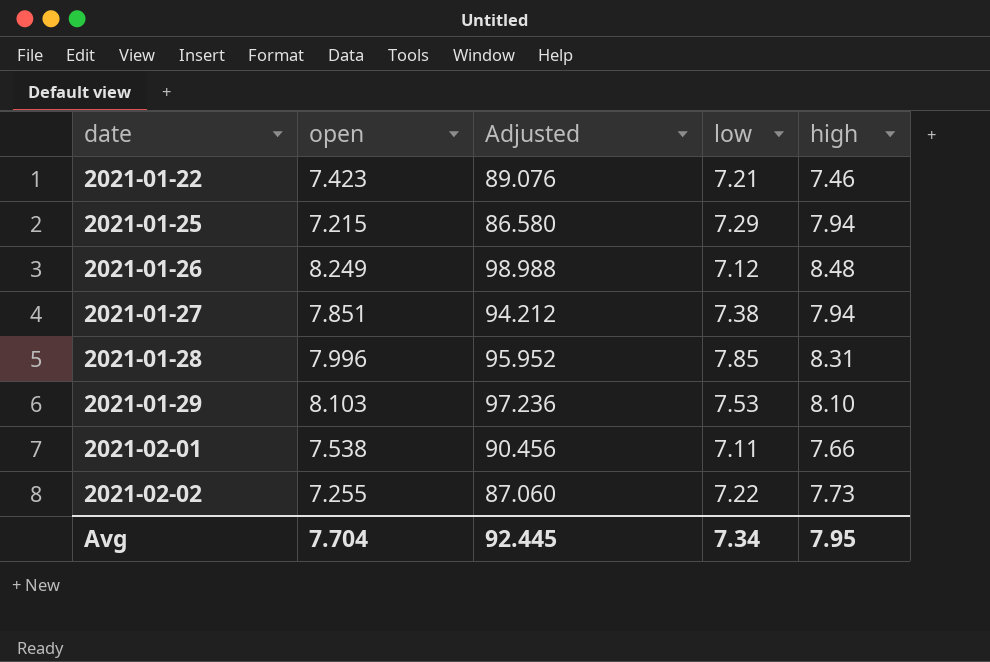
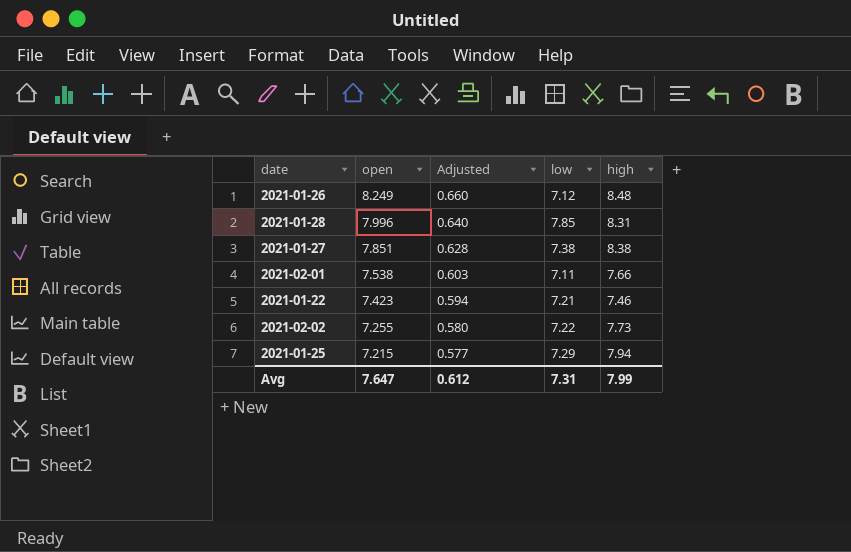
row order: date ascending -> open descending
column Adjusted | formula: [open] * 12 -> [open] * 0.08
row 2021-01-29: 8.103 | 97.236 | 7.53 | 8.10 -> none
2021-01-27 | high: 7.94 -> 8.38
Avg | open: 7.704 -> 7.647
Avg | Adjusted: 92.445 -> 0.612
Avg | low: 7.34 -> 7.31
Avg | high: 7.95 -> 7.99

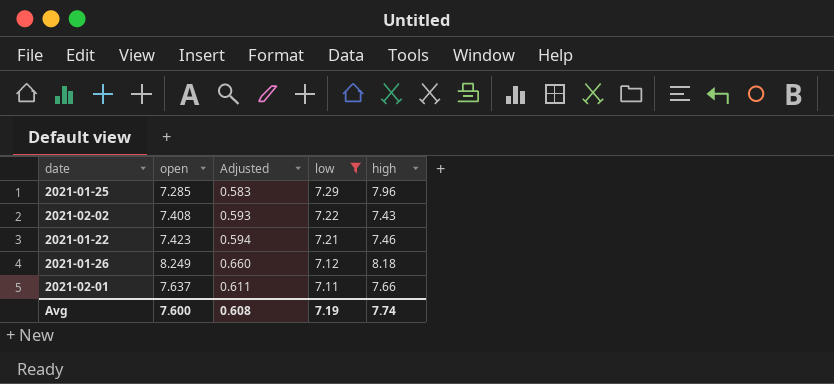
filter: none -> low <= 7.29
row order: open descending -> low descending
2021-01-25 | open: 7.215 -> 7.285
2021-01-25 | Adjusted: 0.577 -> 0.583
2021-01-25 | high: 7.94 -> 7.96
2021-02-02 | open: 7.255 -> 7.408
2021-02-02 | Adjusted: 0.580 -> 0.593
2021-02-02 | high: 7.73 -> 7.43
2021-01-26 | high: 8.48 -> 8.18
2021-02-01 | open: 7.538 -> 7.637
2021-02-01 | Adjusted: 0.603 -> 0.611
Avg | open: 7.647 -> 7.600
Avg | Adjusted: 0.612 -> 0.608
Avg | low: 7.31 -> 7.19
Avg | high: 7.99 -> 7.74

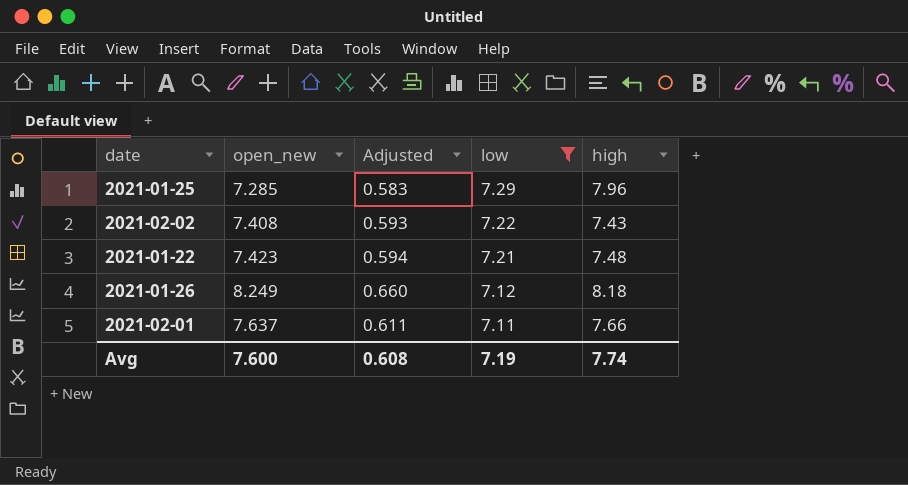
column name: open -> open_new
2021-01-22 | high: 7.46 -> 7.48

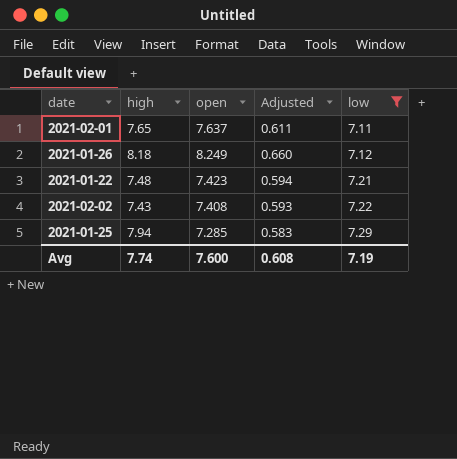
row order: low descending -> low ascending
column high | position: 5 -> 2
column name: open_new -> open
2021-02-01 | high: 7.66 -> 7.65
2021-01-25 | high: 7.96 -> 7.94

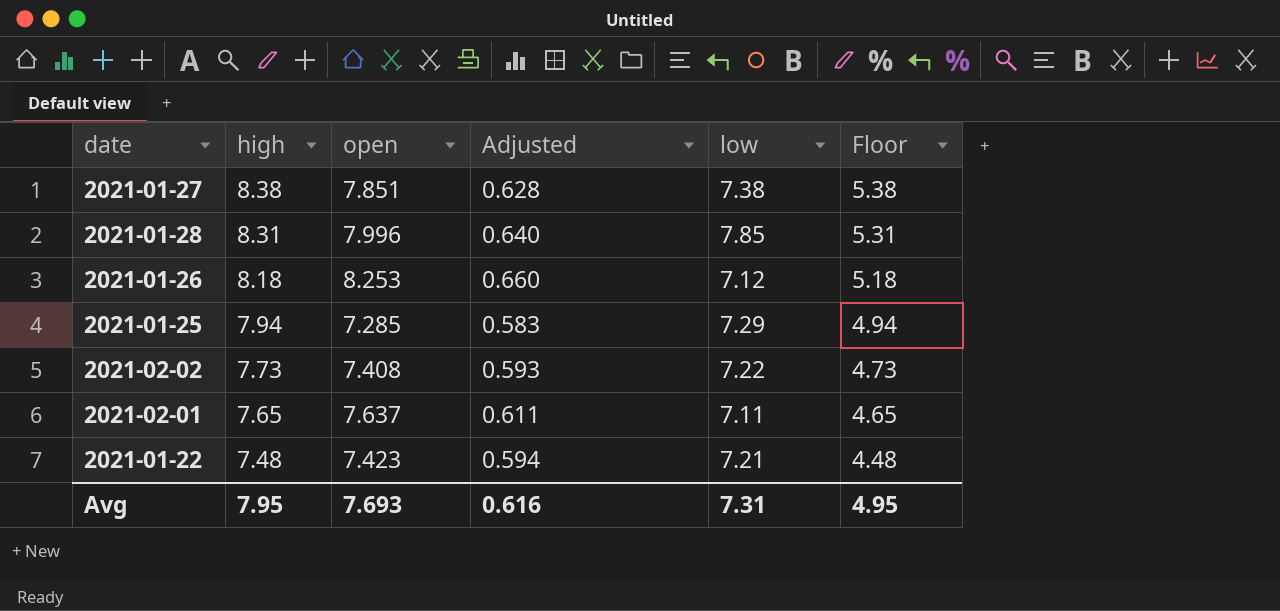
filter: low <= 7.29 -> none
row order: low ascending -> high descending
column Floor | formula: none -> [high] - 3
2021-01-26 | open: 8.249 -> 8.253
2021-02-02 | high: 7.43 -> 7.73
Avg | high: 7.74 -> 7.95
Avg | open: 7.600 -> 7.693
Avg | Adjusted: 0.608 -> 0.616
Avg | low: 7.19 -> 7.31

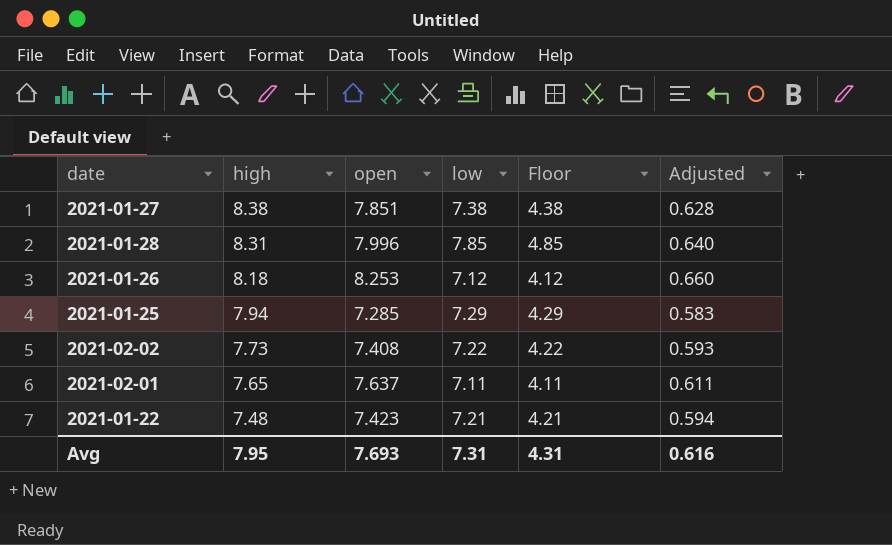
column Floor | formula: [high] - 3 -> [low] - 3
column Adjusted | position: 4 -> 6
Avg | Floor: 4.95 -> 4.31

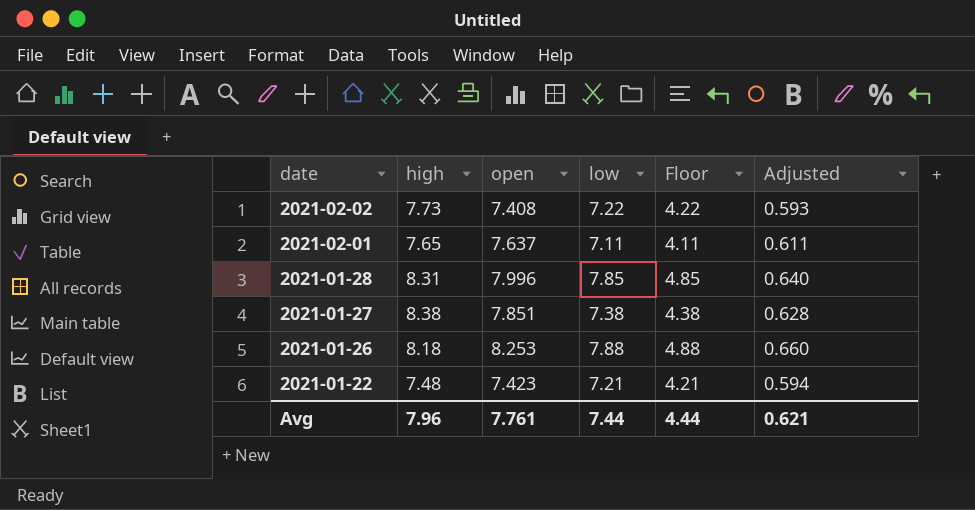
row order: high descending -> date descending
row 2021-01-25: 7.94 | 7.285 | 7.29 | 4.29 | 0.583 -> none
2021-01-26 | low: 7.12 -> 7.88
2021-01-26 | Floor: 4.12 -> 4.88
Avg | high: 7.95 -> 7.96
Avg | open: 7.693 -> 7.761
Avg | low: 7.31 -> 7.44
Avg | Floor: 4.31 -> 4.44
Avg | Adjusted: 0.616 -> 0.621

